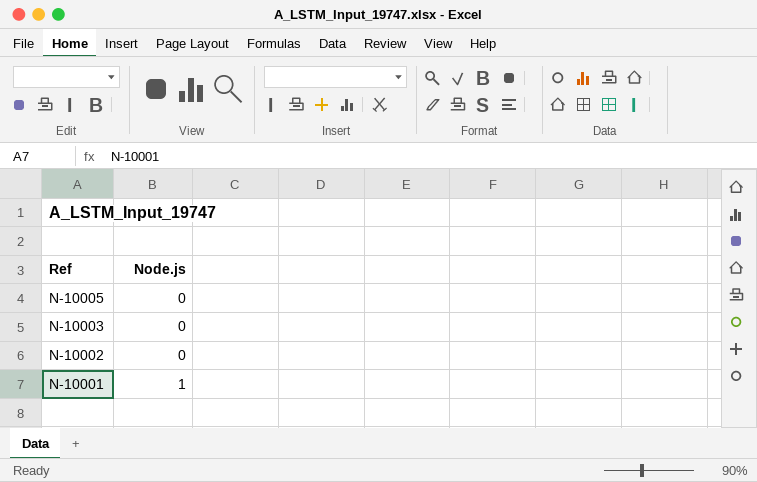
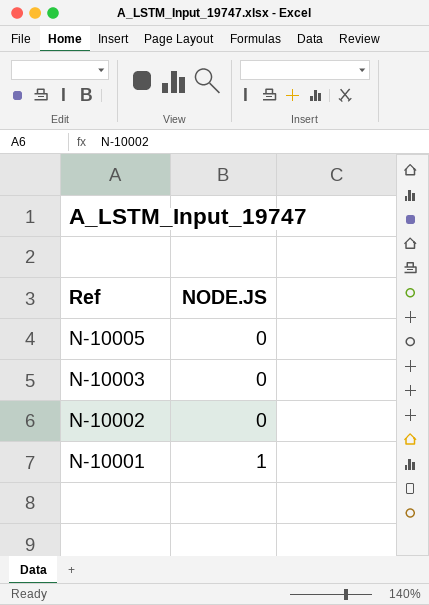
column name: Node.js -> NODE.JS

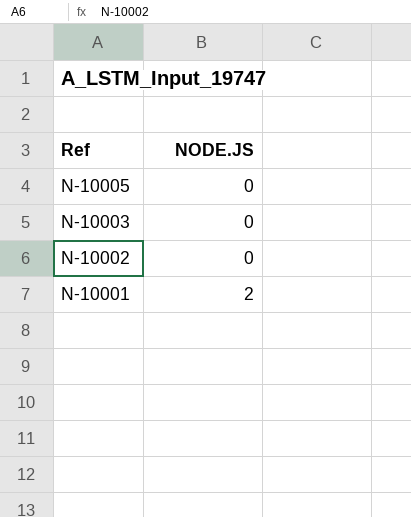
N-10001 | NODE.JS: 1 -> 2

